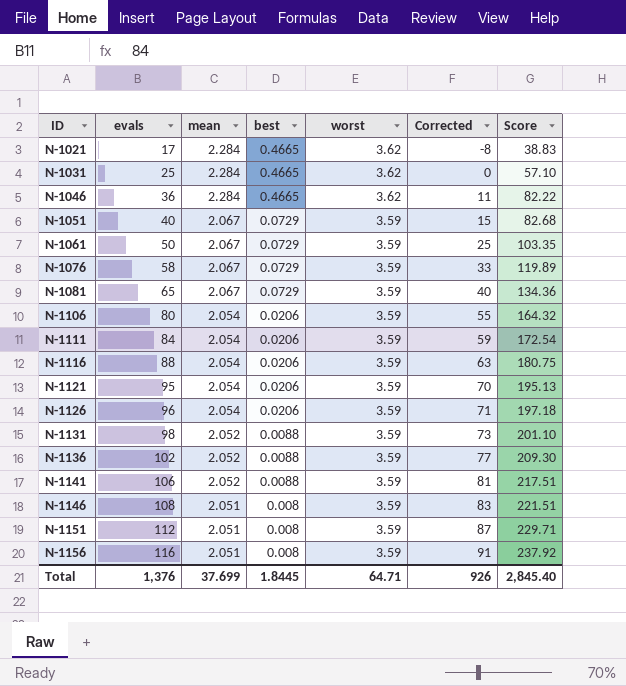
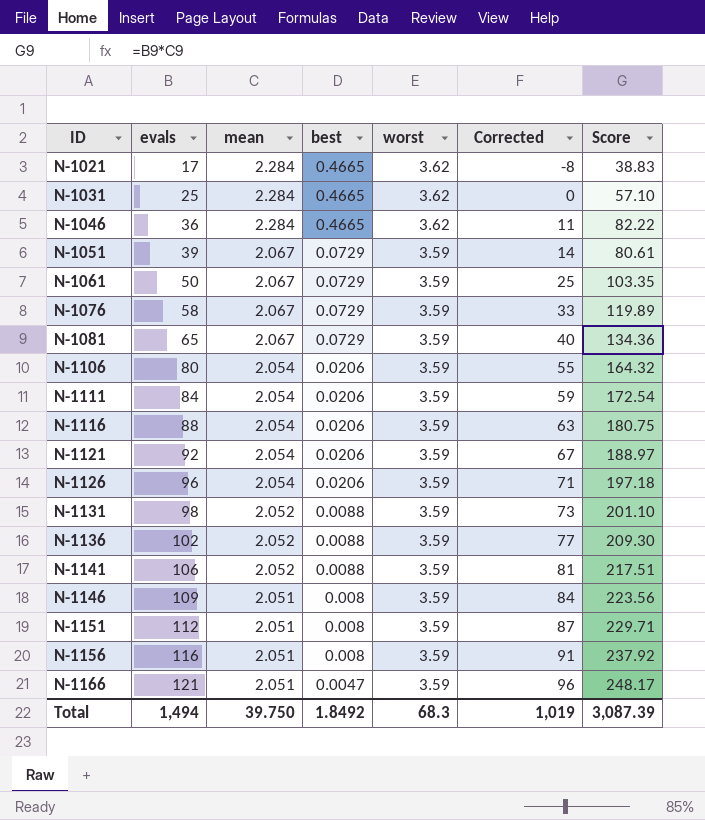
N-1051 | evals: 40 -> 39
N-1051 | Corrected: 15 -> 14
N-1051 | Score: 82.68 -> 80.61
N-1121 | evals: 95 -> 92
N-1121 | Corrected: 70 -> 67
N-1121 | Score: 195.13 -> 188.97
N-1146 | evals: 108 -> 109
N-1146 | Corrected: 83 -> 84
N-1146 | Score: 221.51 -> 223.56
row N-1166: none -> 121 | 2.051 | 0.0047 | 3.59 | 96 | 248.17
Total | evals: 1,376 -> 1,494
Total | mean: 37.699 -> 39.750
Total | best: 1.8445 -> 1.8492
Total | worst: 64.71 -> 68.3
Total | Corrected: 926 -> 1,019
Total | Score: 2,845.40 -> 3,087.39

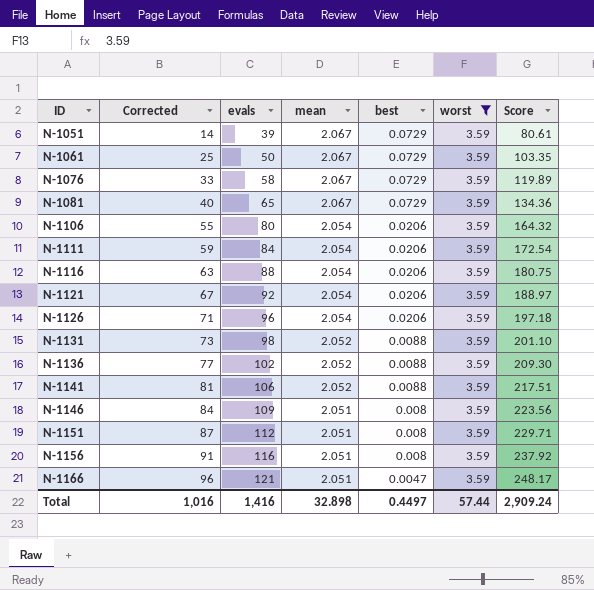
filter: none -> worst = 3.59
column Corrected | position: 6 -> 2
Total | Corrected: 1,019 -> 1,016
Total | evals: 1,494 -> 1,416
Total | mean: 39.750 -> 32.898
Total | best: 1.8492 -> 0.4497
Total | worst: 68.3 -> 57.44
Total | Score: 3,087.39 -> 2,909.24

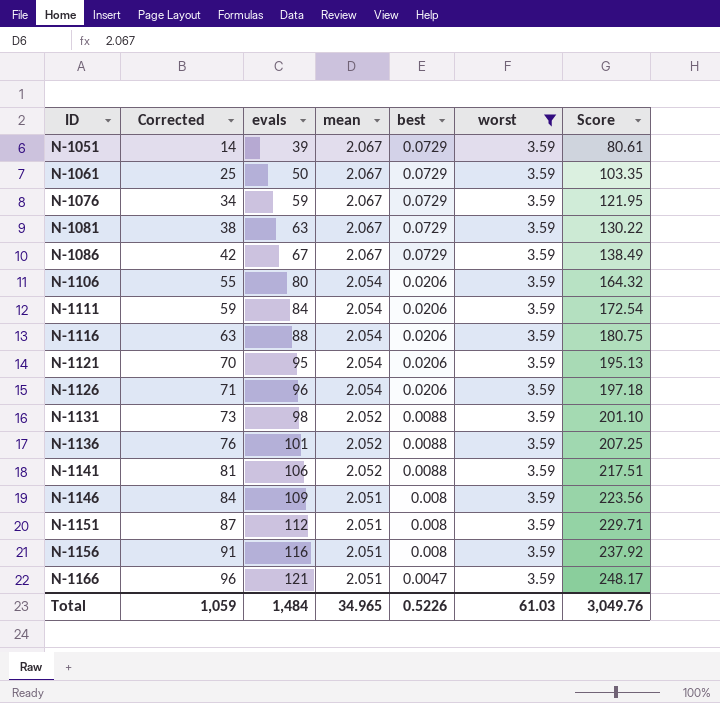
N-1076 | Corrected: 33 -> 34
N-1076 | evals: 58 -> 59
N-1076 | Score: 119.89 -> 121.95
N-1081 | Corrected: 40 -> 38
N-1081 | evals: 65 -> 63
N-1081 | Score: 134.36 -> 130.22
row N-1086: none -> 42 | 67 | 2.067 | 0.0729 | 3.59 | 138.49
N-1121 | Corrected: 67 -> 70
N-1121 | evals: 92 -> 95
N-1121 | Score: 188.97 -> 195.13
N-1136 | Corrected: 77 -> 76
N-1136 | evals: 102 -> 101
N-1136 | Score: 209.30 -> 207.25
Total | Corrected: 1,016 -> 1,059
Total | evals: 1,416 -> 1,484
Total | mean: 32.898 -> 34.965
Total | best: 0.4497 -> 0.5226
Total | worst: 57.44 -> 61.03
Total | Score: 2,909.24 -> 3,049.76

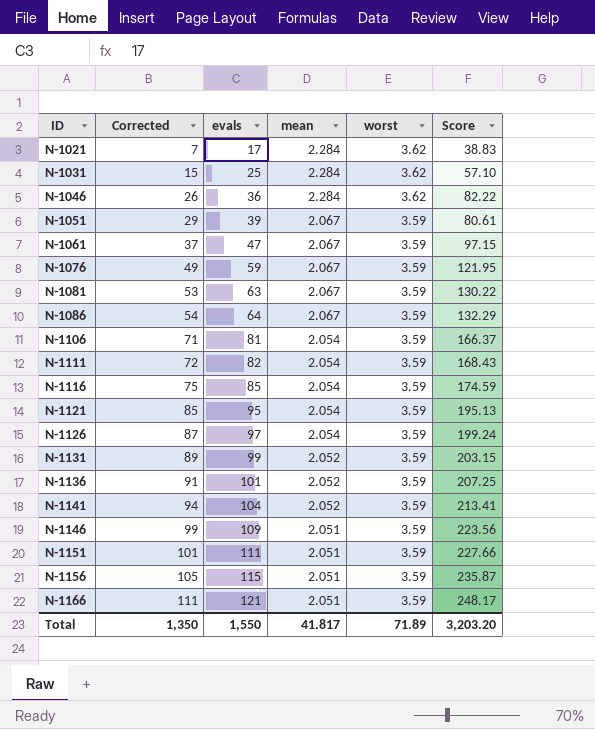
filter: worst = 3.59 -> none
column best | position: 5 -> none
column Corrected | formula: [evals] - 25 -> [evals] - 10
N-1061 | evals: 50 -> 47
N-1061 | Score: 103.35 -> 97.15
N-1086 | evals: 67 -> 64
N-1086 | Score: 138.49 -> 132.29
N-1106 | evals: 80 -> 81
N-1106 | Score: 164.32 -> 166.37
N-1111 | evals: 84 -> 82
N-1111 | Score: 172.54 -> 168.43
N-1116 | evals: 88 -> 85
N-1116 | Score: 180.75 -> 174.59
N-1126 | evals: 96 -> 97
N-1126 | Score: 197.18 -> 199.24
N-1131 | evals: 98 -> 99
N-1131 | Score: 201.10 -> 203.15
N-1141 | evals: 106 -> 104
N-1141 | Score: 217.51 -> 213.41
N-1151 | evals: 112 -> 111
N-1151 | Score: 229.71 -> 227.66
N-1156 | evals: 116 -> 115
N-1156 | Score: 237.92 -> 235.87
Total | Corrected: 1,059 -> 1,350
Total | evals: 1,484 -> 1,550
Total | mean: 34.965 -> 41.817
Total | worst: 61.03 -> 71.89
Total | Score: 3,049.76 -> 3,203.20

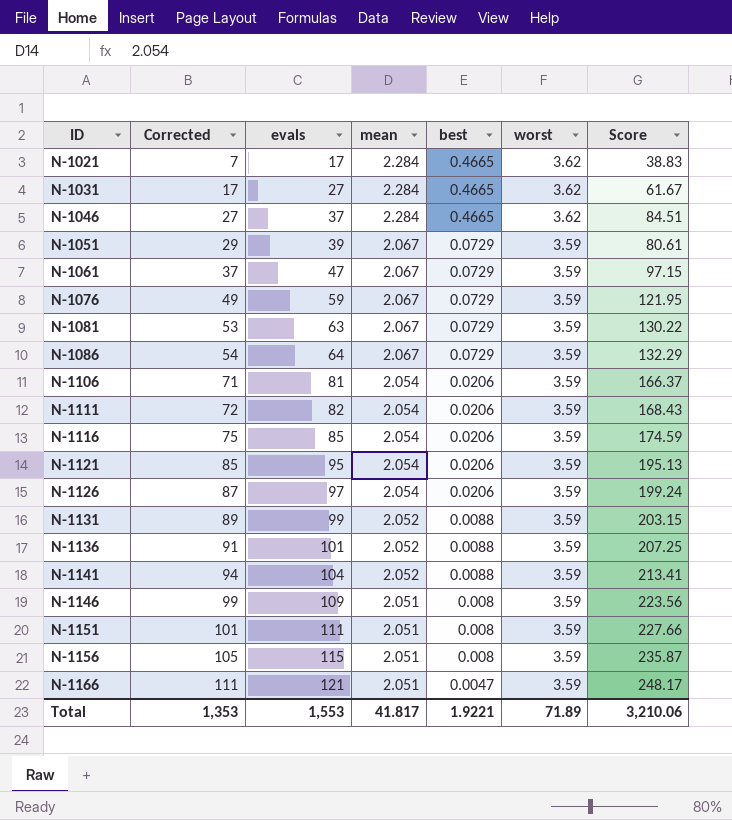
column best | position: none -> 5
N-1031 | Corrected: 15 -> 17
N-1031 | evals: 25 -> 27
N-1031 | Score: 57.10 -> 61.67
N-1046 | Corrected: 26 -> 27
N-1046 | evals: 36 -> 37
N-1046 | Score: 82.22 -> 84.51
Total | Corrected: 1,350 -> 1,353
Total | evals: 1,550 -> 1,553
Total | Score: 3,203.20 -> 3,210.06

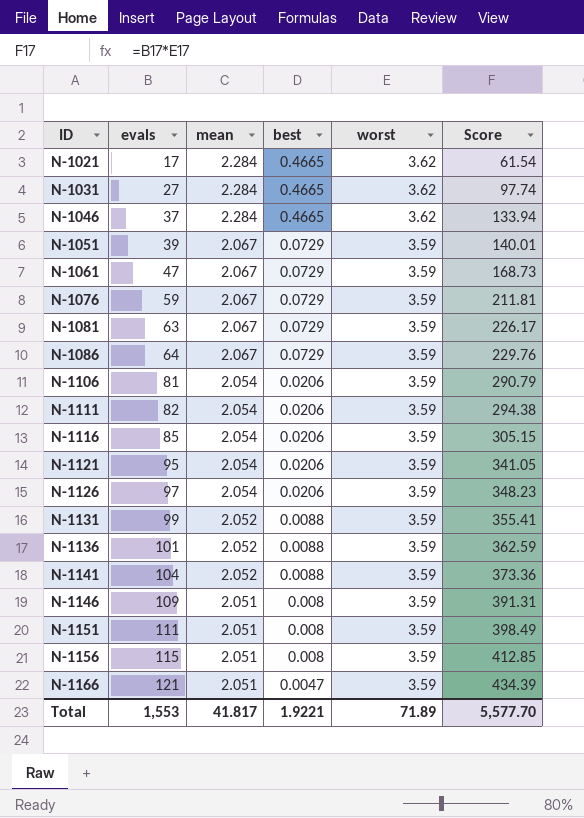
column Corrected | formula: [evals] - 10 -> none
column Score | formula: [evals] * [mean] -> [evals] * [worst]
Total | Score: 3,210.06 -> 5,577.70

